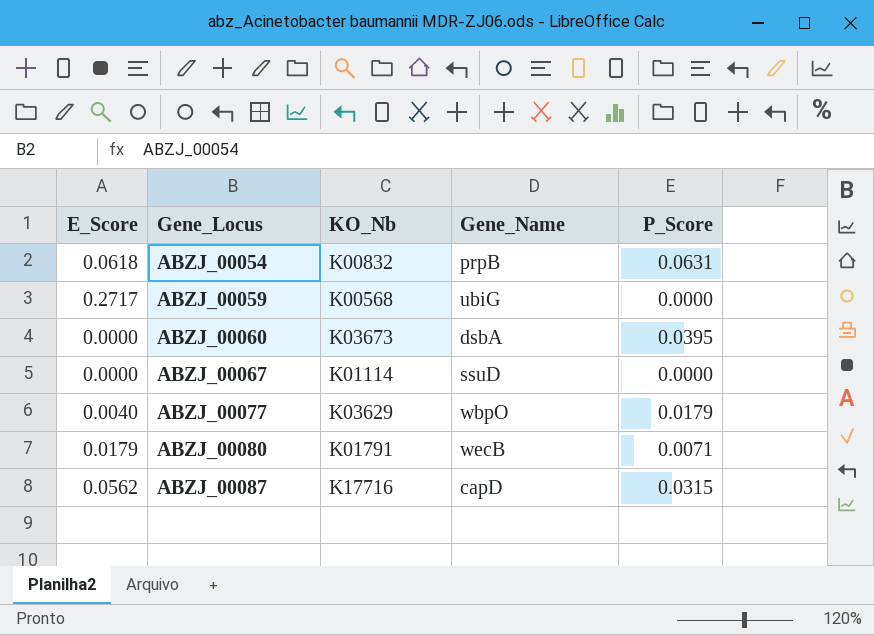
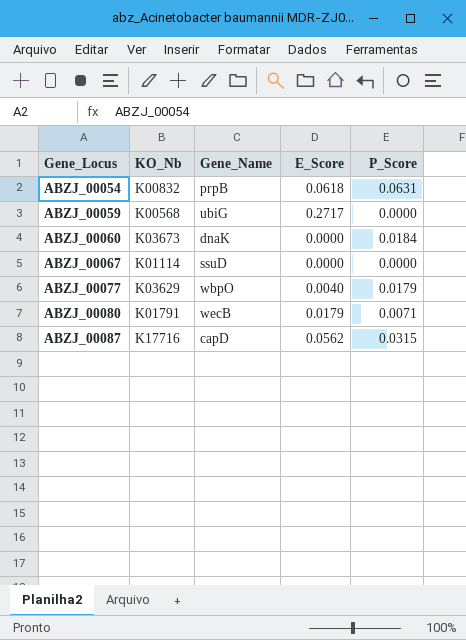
column E_Score | position: 1 -> 4
ABZJ_00060 | Gene_Name: dsbA -> dnaK
ABZJ_00060 | P_Score: 0.0395 -> 0.0184

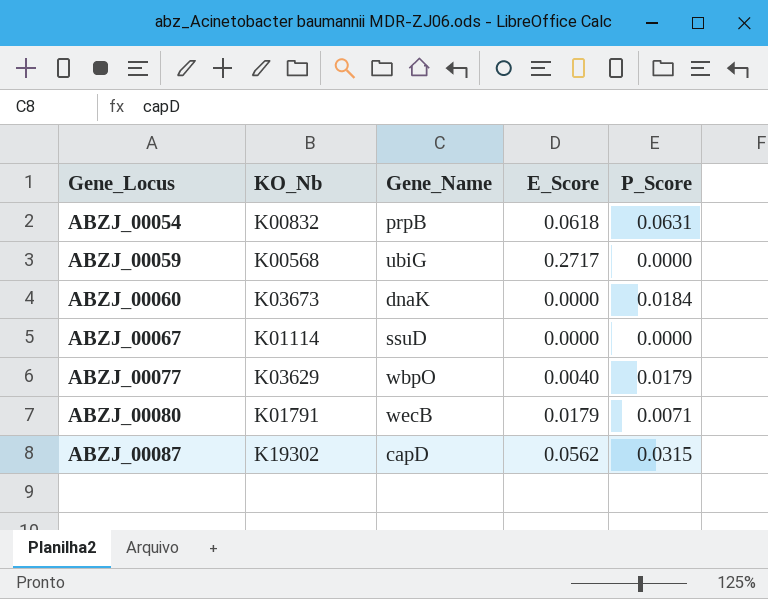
ABZJ_00087 | KO_Nb: K17716 -> K19302

